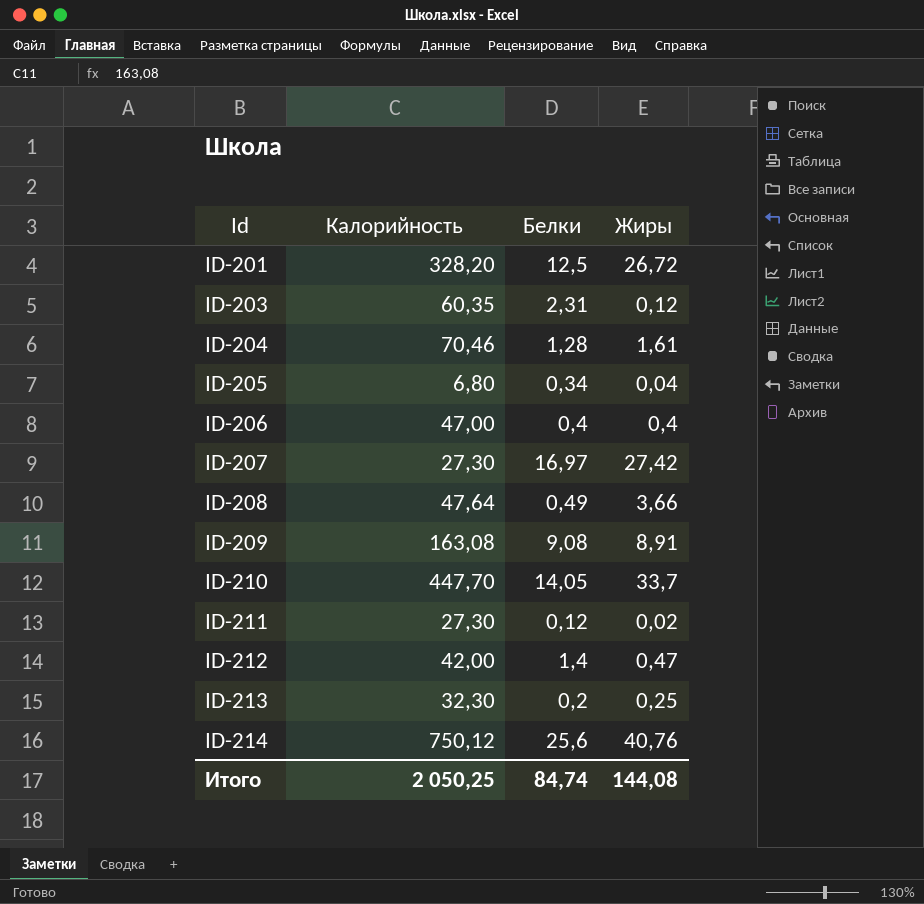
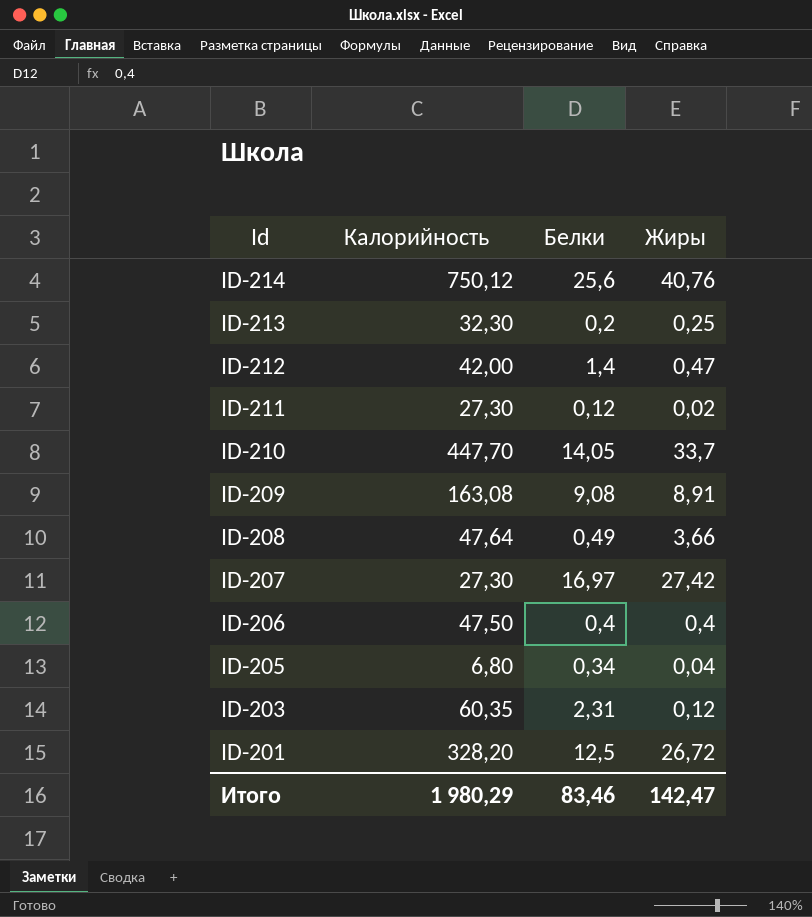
row order: Id ascending -> Id descending
row ID-204: 70,46 | 1,28 | 1,61 -> none
ID-206 | Калорийность: 47,00 -> 47,50
Итого | Калорийность: 2 050,25 -> 1 980,29
Итого | Белки: 84,74 -> 83,46
Итого | Жиры: 144,08 -> 142,47

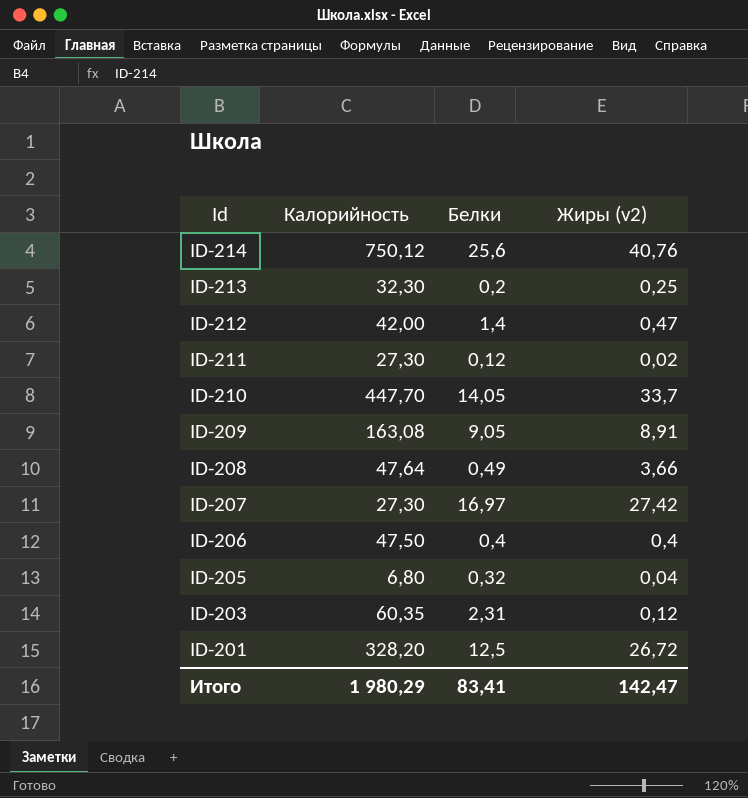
column name: Жиры -> Жиры (v2)
ID-209 | Белки: 9,08 -> 9,05
ID-205 | Белки: 0,34 -> 0,32
Итого | Белки: 83,46 -> 83,41

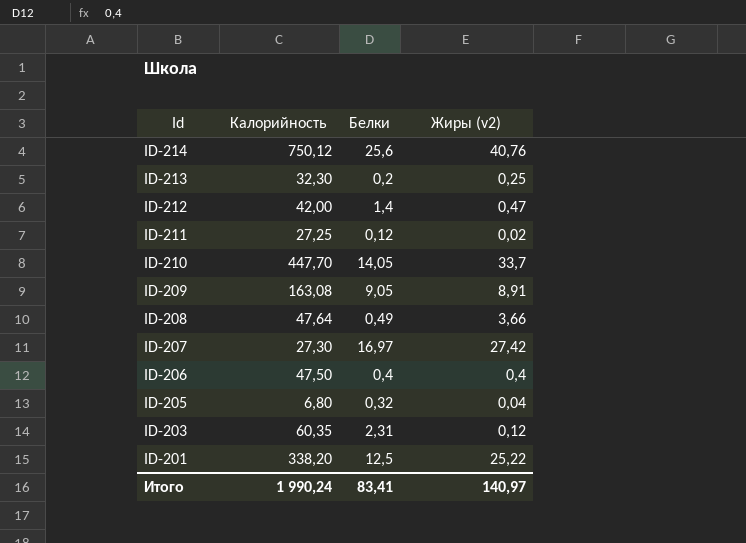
ID-211 | Калорийность: 27,30 -> 27,25
ID-201 | Калорийность: 328,20 -> 338,20
ID-201 | Жиры (v2): 26,72 -> 25,22
Итого | Калорийность: 1 980,29 -> 1 990,24
Итого | Жиры (v2): 142,47 -> 140,97

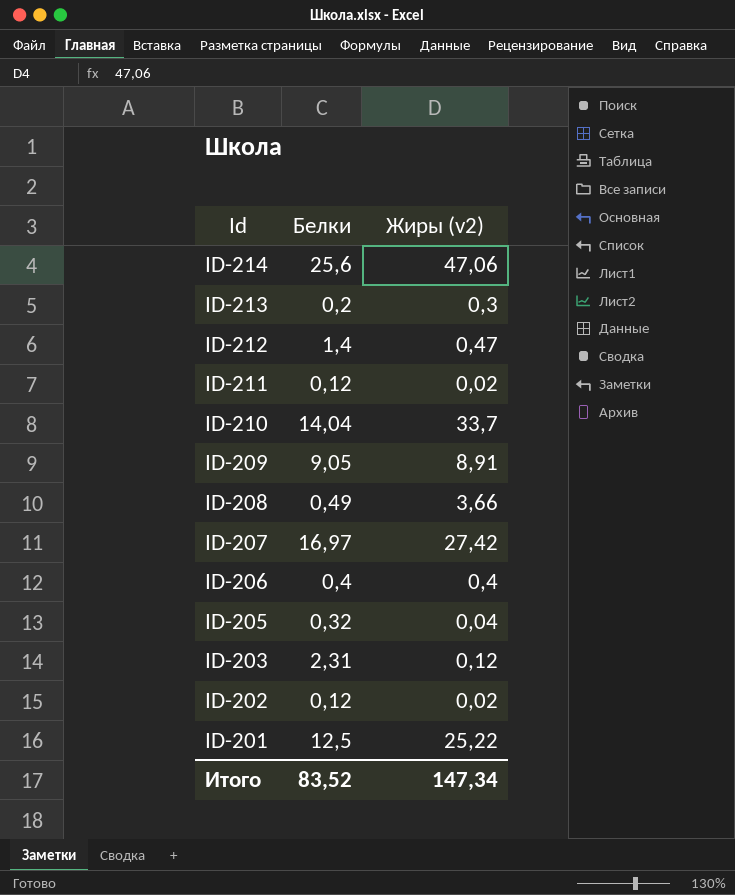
column Калорийность | position: 2 -> none
ID-214 | Жиры (v2): 40,76 -> 47,06
ID-213 | Жиры (v2): 0,25 -> 0,3
ID-210 | Белки: 14,05 -> 14,04
row ID-202: none -> 0,12 | 0,02
Итого | Белки: 83,41 -> 83,52
Итого | Жиры (v2): 140,97 -> 147,34

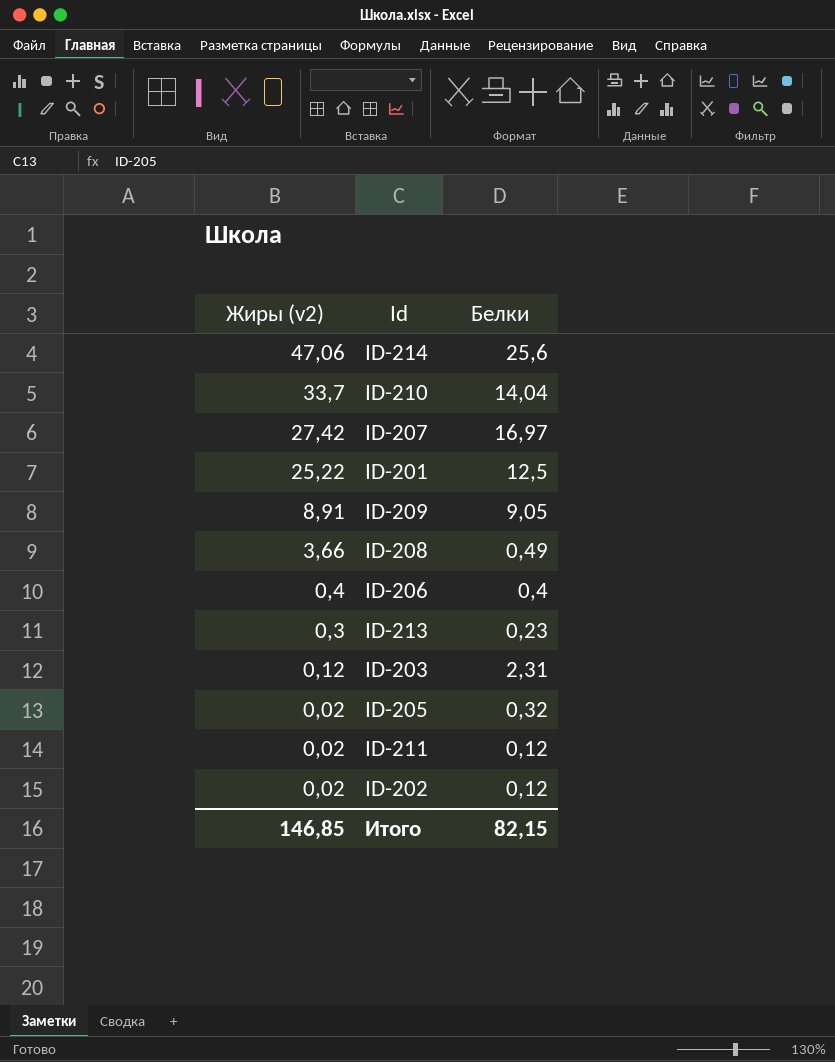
row order: Id descending -> Жиры (v2) descending
column Жиры (v2) | position: 3 -> 1
row ID-212: 1,4 | 0,47 -> none
ID-213 | Белки: 0,2 -> 0,23
ID-205 | Жиры (v2): 0,04 -> 0,02
Итого | Жиры (v2): 147,34 -> 146,85
Итого | Белки: 83,52 -> 82,15

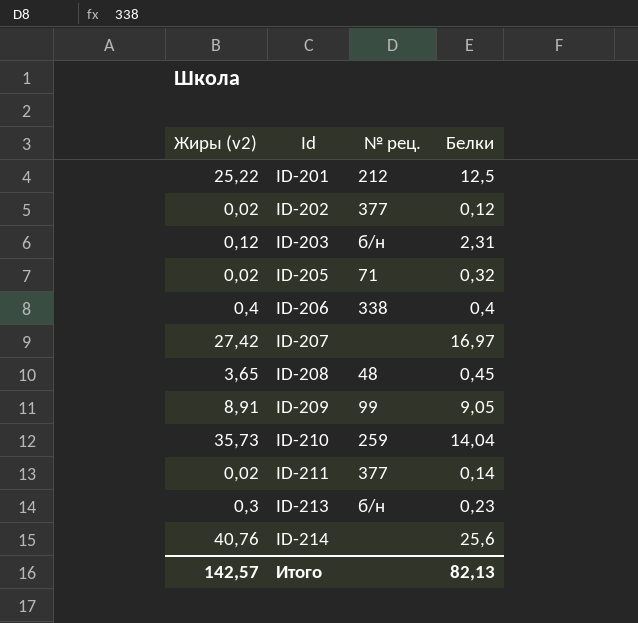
row order: Жиры (v2) descending -> Id ascending
column № рец. | position: none -> 3
ID-208 | Жиры (v2): 3,66 -> 3,65
ID-208 | Белки: 0,49 -> 0,45
ID-210 | Жиры (v2): 33,7 -> 35,73
ID-211 | Белки: 0,12 -> 0,14
ID-214 | Жиры (v2): 47,06 -> 40,76
Итого | Жиры (v2): 146,85 -> 142,57
Итого | Белки: 82,15 -> 82,13

